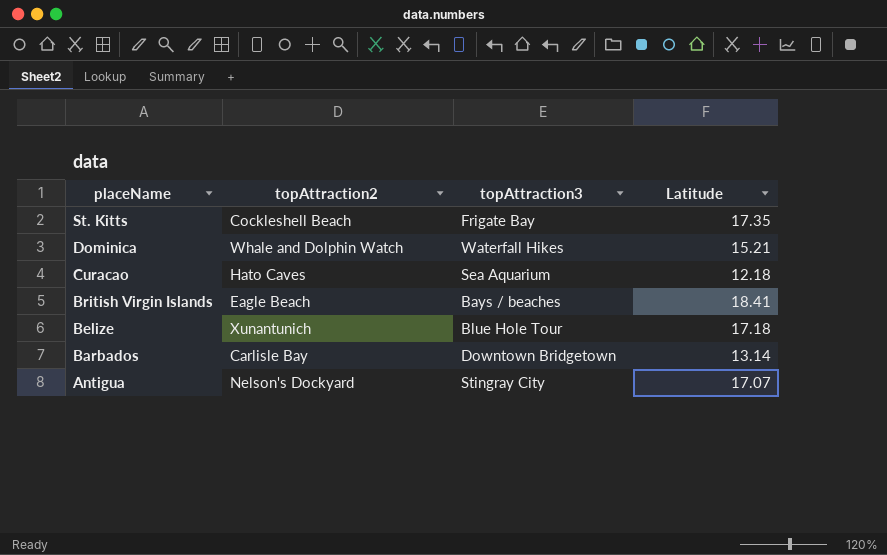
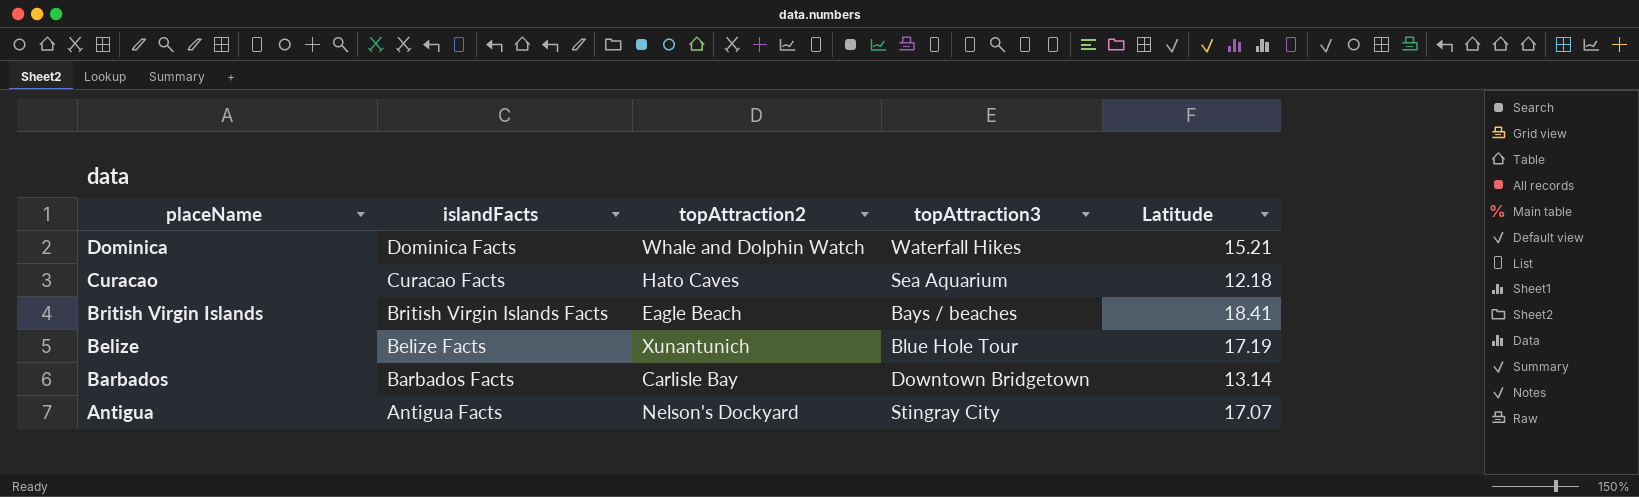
column islandFacts | position: none -> 2
row St. Kitts: Cockleshell Beach | Frigate Bay | 17.35 -> none
Belize | Latitude: 17.18 -> 17.19

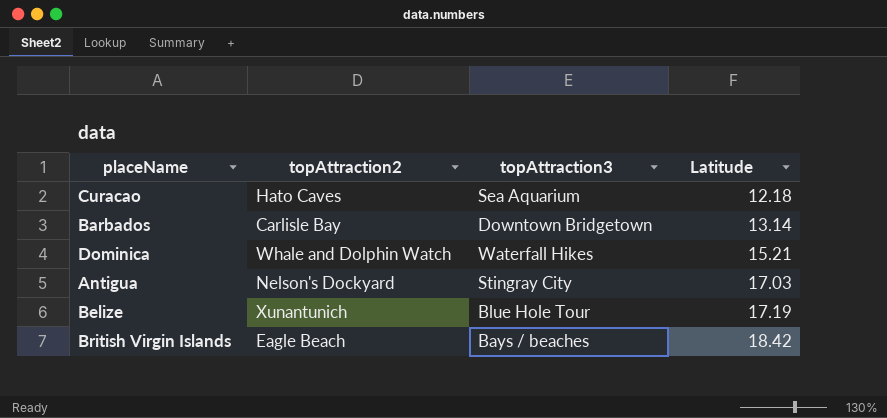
row order: placeName descending -> Latitude ascending
column islandFacts | position: 2 -> none
Antigua | Latitude: 17.07 -> 17.03
British Virgin Islands | Latitude: 18.41 -> 18.42

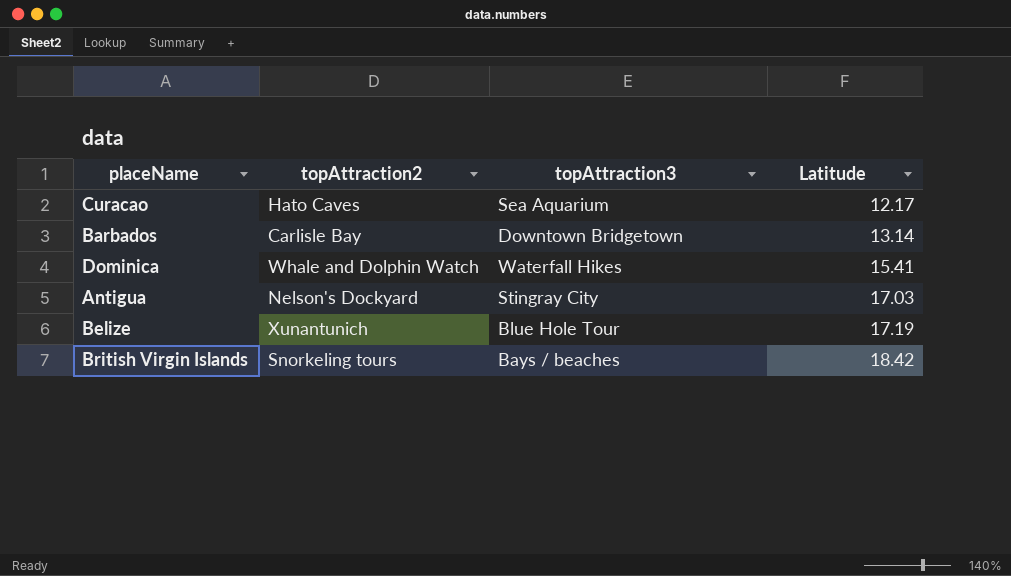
Curacao | Latitude: 12.18 -> 12.17
Dominica | Latitude: 15.21 -> 15.41
British Virgin Islands | topAttraction2: Eagle Beach -> Snorkeling tours

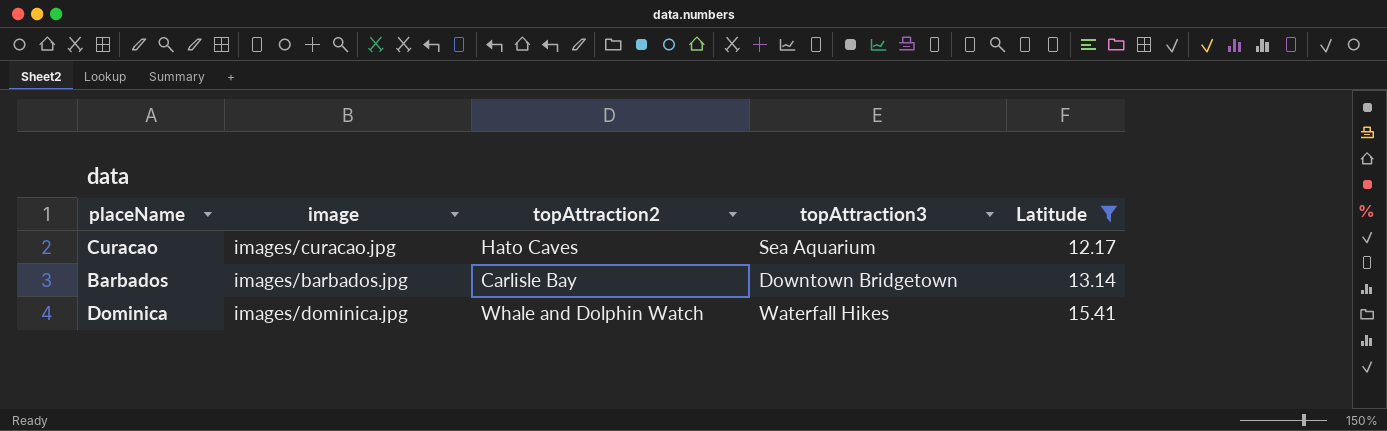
filter: none -> Latitude <= 15.41
column image | position: none -> 2

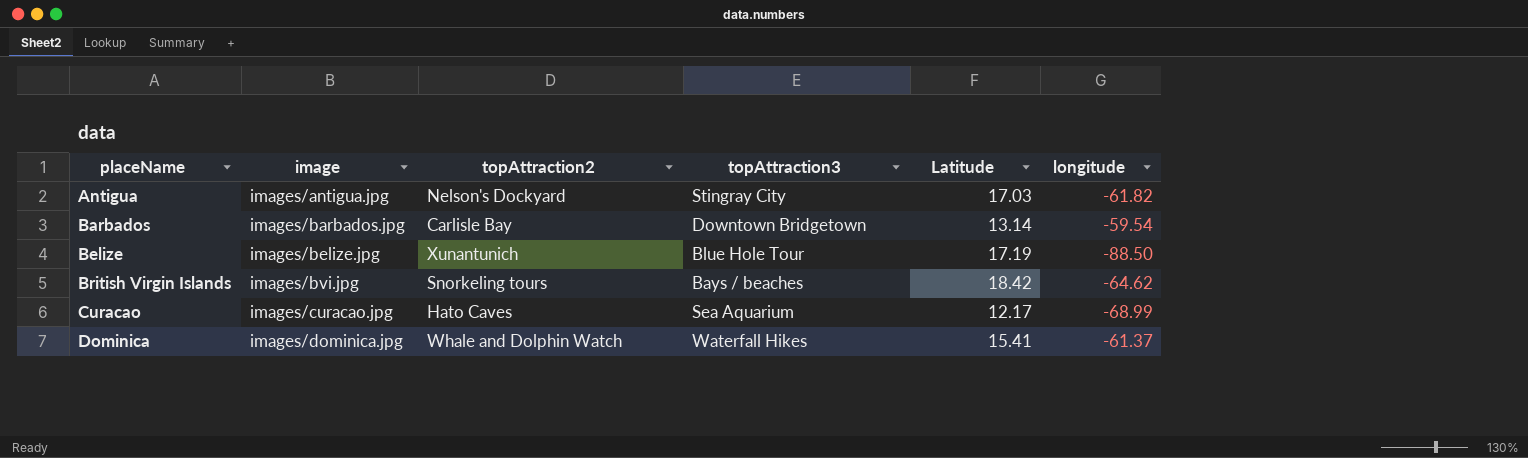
filter: Latitude <= 15.41 -> none
row order: Latitude ascending -> placeName ascending
column longitude | position: none -> 6

